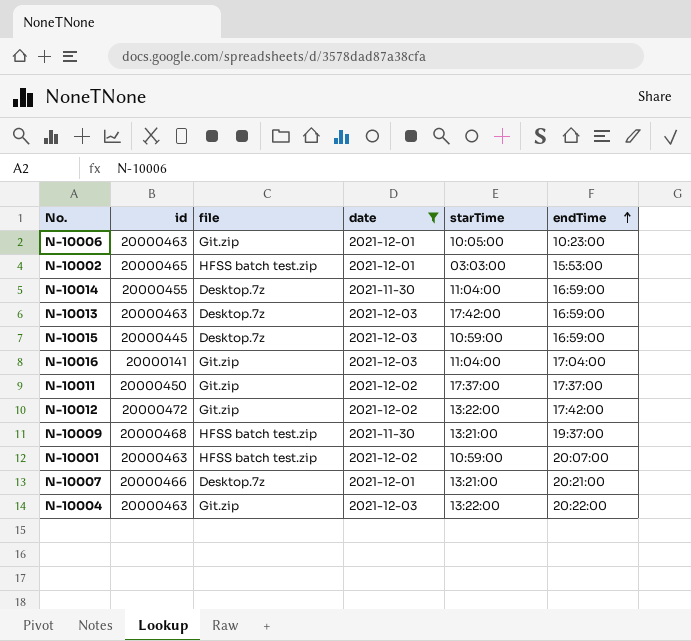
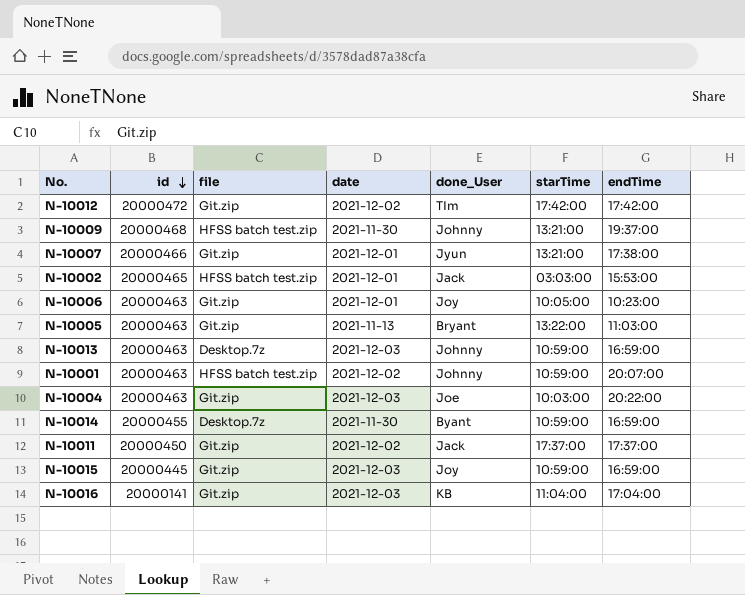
filter: date != 2021-11-13 -> none
row order: endTime ascending -> id descending
column done_User | position: none -> 5
N-10012 | starTime: 13:22:00 -> 17:42:00
N-10007 | file: Desktop.7z -> Git.zip
N-10007 | endTime: 20:21:00 -> 17:38:00
N-10013 | starTime: 17:42:00 -> 10:59:00
N-10004 | starTime: 13:22:00 -> 10:03:00
N-10014 | starTime: 11:04:00 -> 10:59:00
N-10015 | file: Desktop.7z -> Git.zip

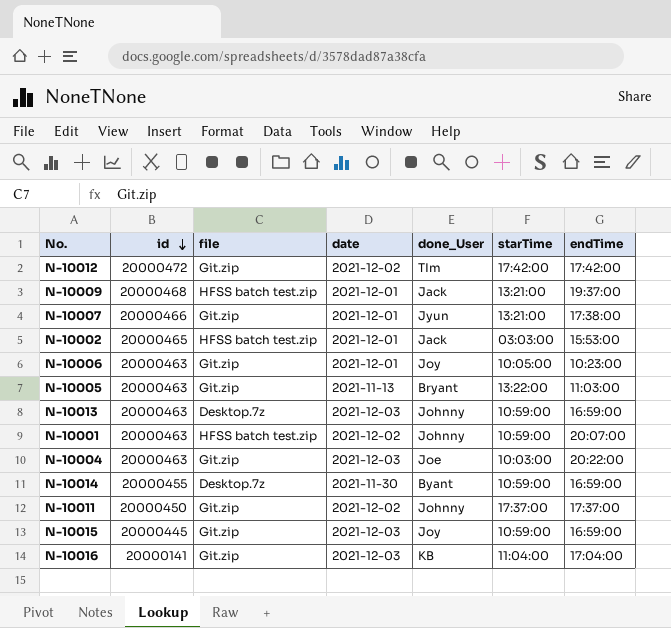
N-10009 | date: 2021-11-30 -> 2021-12-01
N-10009 | done_User: Johnny -> Jack
N-10011 | done_User: Jack -> Johnny

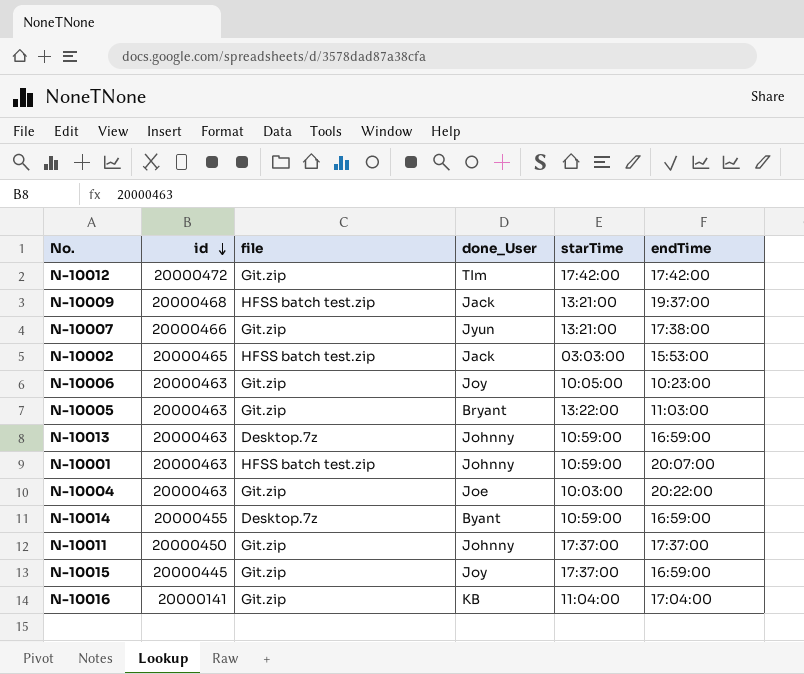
column date | position: 4 -> none
N-10015 | starTime: 10:59:00 -> 17:37:00

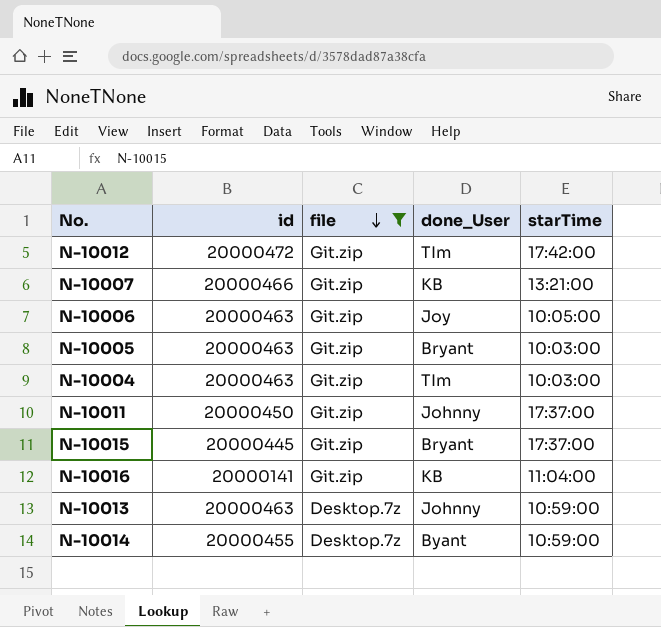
filter: none -> file != HFSS batch test.zip
row order: id descending -> file descending
column endTime | position: 6 -> none
N-10007 | done_User: Jyun -> KB
N-10005 | starTime: 13:22:00 -> 10:03:00
N-10004 | done_User: Joe -> TIm
N-10015 | done_User: Joy -> Bryant

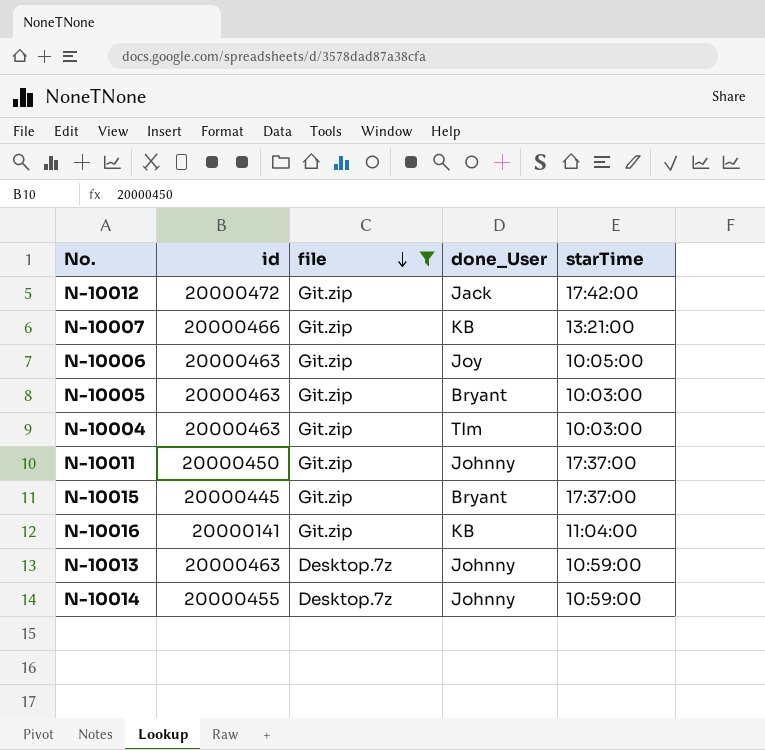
N-10012 | done_User: TIm -> Jack
N-10014 | done_User: Byant -> Johnny

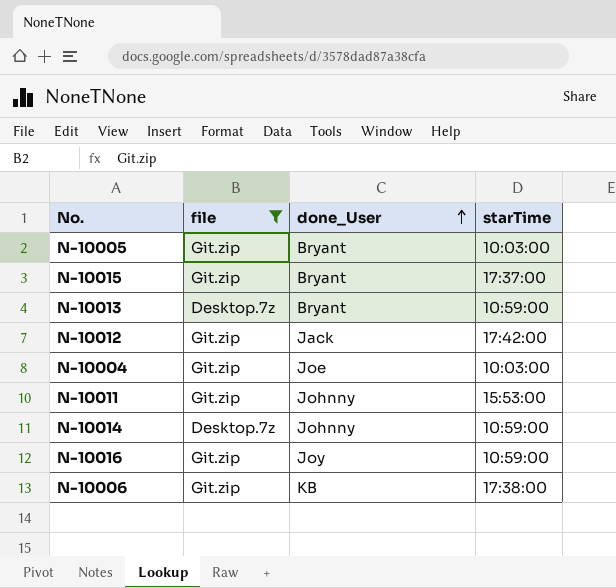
row order: file descending -> done_User ascending
column id | position: 2 -> none
row N-10007: 20000466 | Git.zip | KB | 13:21:00 -> none
N-10013 | done_User: Johnny -> Bryant
N-10004 | done_User: TIm -> Joe
N-10011 | starTime: 17:37:00 -> 15:53:00
N-10016 | done_User: KB -> Joy
N-10016 | starTime: 11:04:00 -> 10:59:00
N-10006 | done_User: Joy -> KB
N-10006 | starTime: 10:05:00 -> 17:38:00

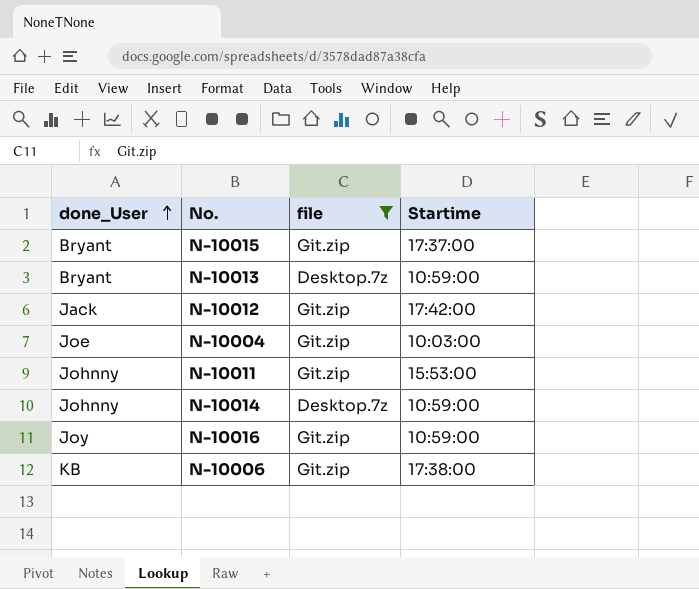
column done_User | position: 3 -> 1
column name: starTime -> Startime
row N-10005: Git.zip | Bryant | 10:03:00 -> none

